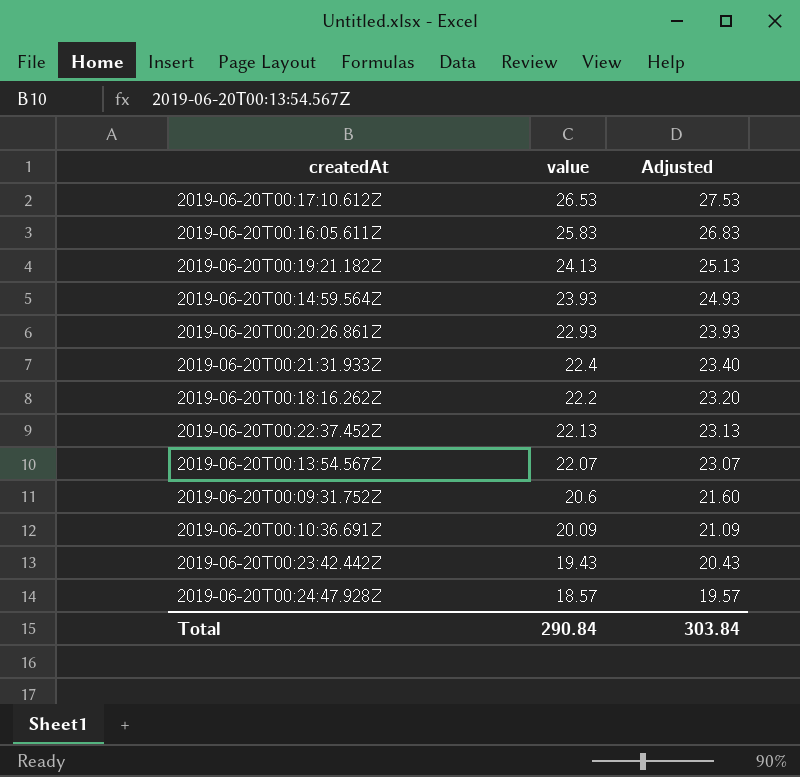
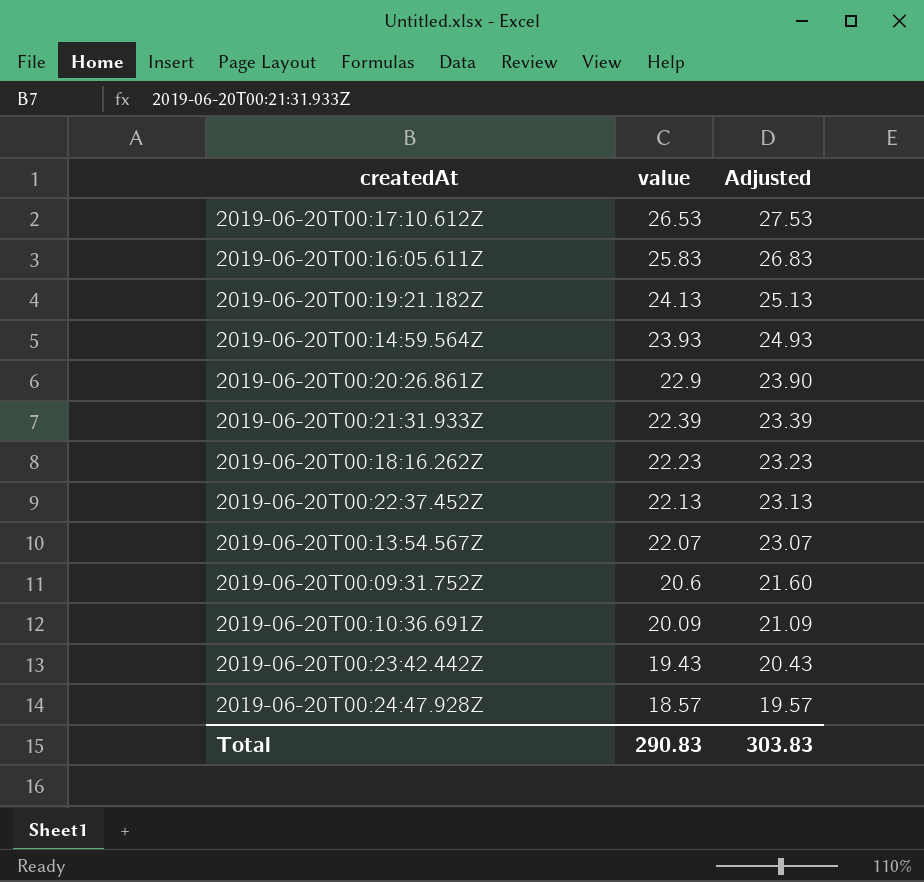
2019-06-20T00:20:26.861Z | value: 22.93 -> 22.9
2019-06-20T00:20:26.861Z | Adjusted: 23.93 -> 23.90
2019-06-20T00:21:31.933Z | value: 22.4 -> 22.39
2019-06-20T00:21:31.933Z | Adjusted: 23.40 -> 23.39
2019-06-20T00:18:16.262Z | value: 22.2 -> 22.23
2019-06-20T00:18:16.262Z | Adjusted: 23.20 -> 23.23
Total | value: 290.84 -> 290.83
Total | Adjusted: 303.84 -> 303.83

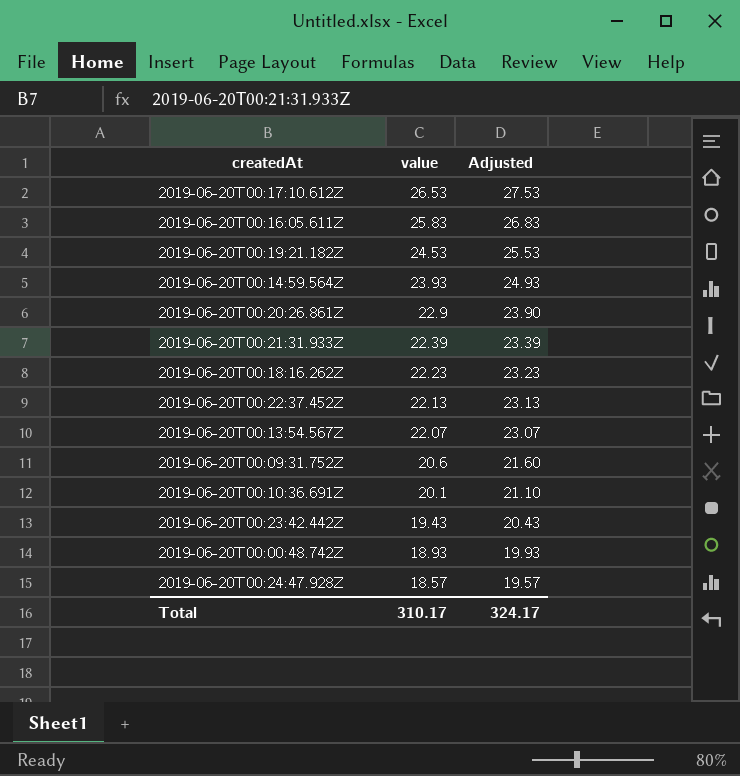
2019-06-20T00:19:21.182Z | value: 24.13 -> 24.53
2019-06-20T00:19:21.182Z | Adjusted: 25.13 -> 25.53
2019-06-20T00:10:36.691Z | value: 20.09 -> 20.1
2019-06-20T00:10:36.691Z | Adjusted: 21.09 -> 21.10
row 2019-06-20T00:00:48.742Z: none -> 18.93 | 19.93
Total | value: 290.83 -> 310.17
Total | Adjusted: 303.83 -> 324.17

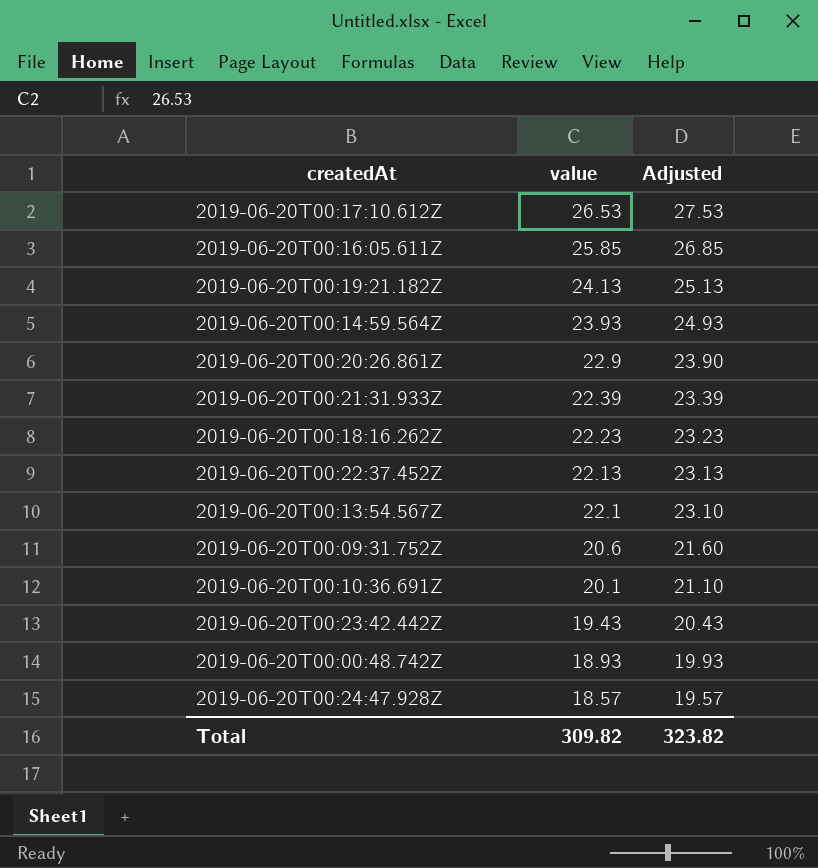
2019-06-20T00:16:05.611Z | value: 25.83 -> 25.85
2019-06-20T00:16:05.611Z | Adjusted: 26.83 -> 26.85
2019-06-20T00:19:21.182Z | value: 24.53 -> 24.13
2019-06-20T00:19:21.182Z | Adjusted: 25.53 -> 25.13
2019-06-20T00:13:54.567Z | value: 22.07 -> 22.1
2019-06-20T00:13:54.567Z | Adjusted: 23.07 -> 23.10
Total | value: 310.17 -> 309.82
Total | Adjusted: 324.17 -> 323.82

